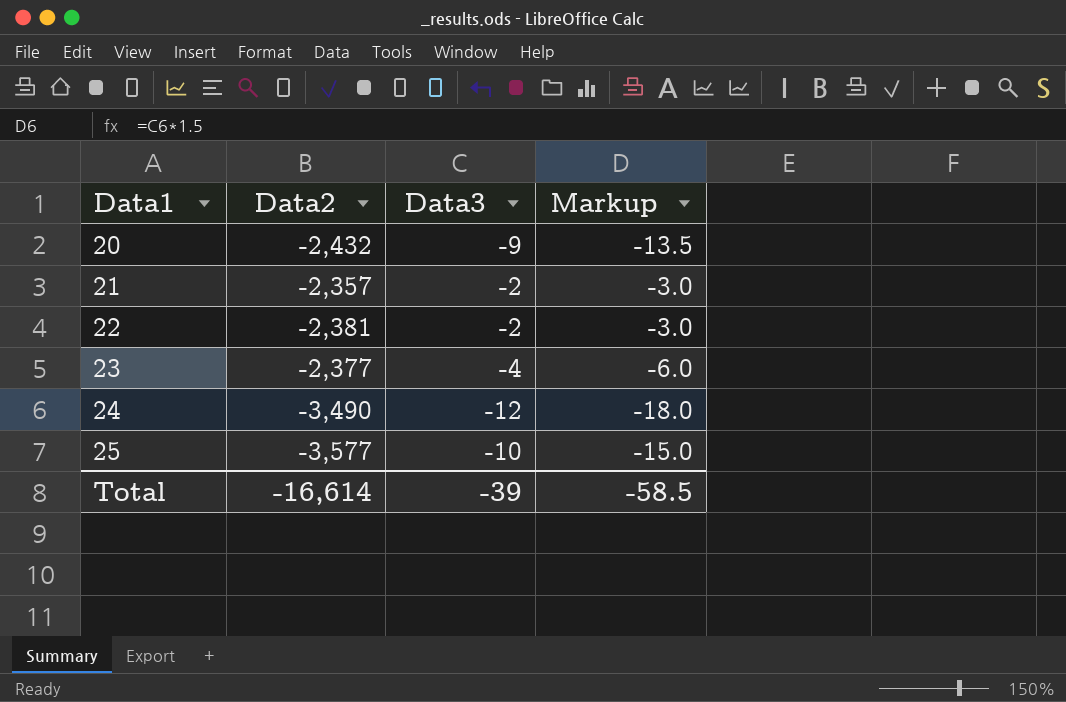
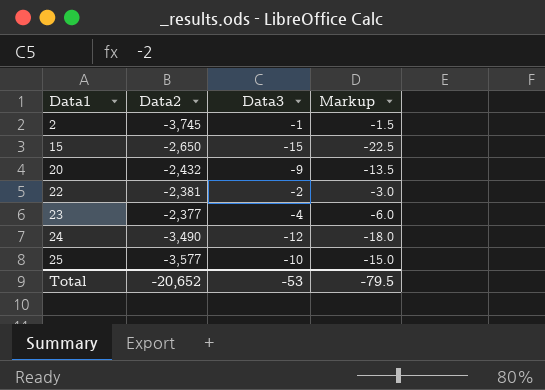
row 21: -2,357 | -2 | -3.0 -> none
row 2: none -> -3,745 | -1 | -1.5
row 15: none -> -2,650 | -15 | -22.5
Total | Data2: -16,614 -> -20,652
Total | Data3: -39 -> -53
Total | Markup: -58.5 -> -79.5

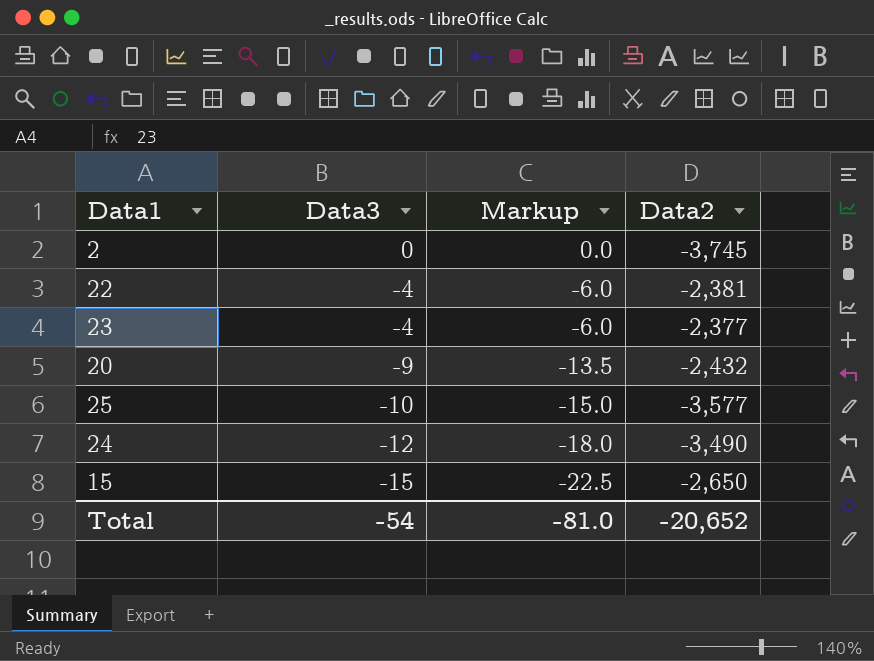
row order: Data1 ascending -> Data3 descending
column Data2 | position: 2 -> 4
2 | Data3: -1 -> 0
2 | Markup: -1.5 -> 0.0
22 | Data3: -2 -> -4
22 | Markup: -3.0 -> -6.0
Total | Data3: -53 -> -54
Total | Markup: -79.5 -> -81.0

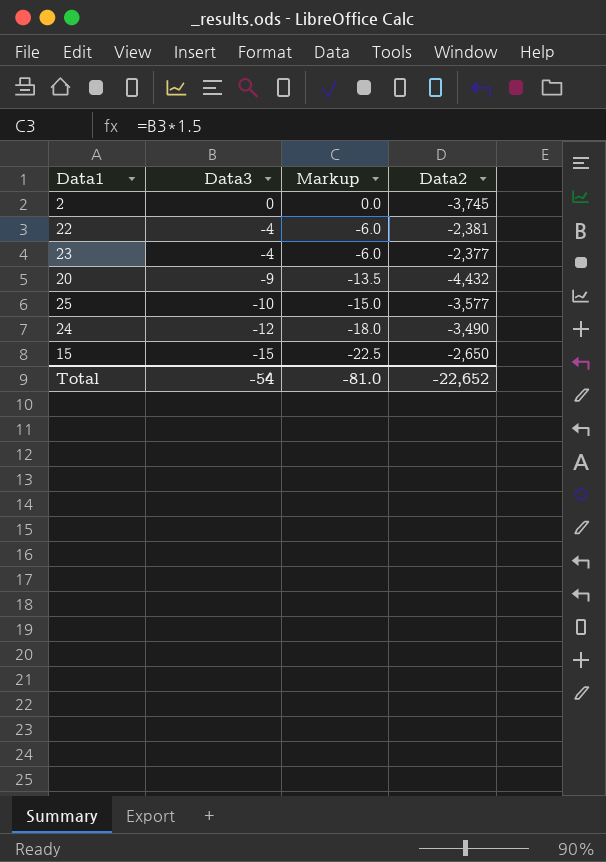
20 | Data2: -2,432 -> -4,432
Total | Data2: -20,652 -> -22,652

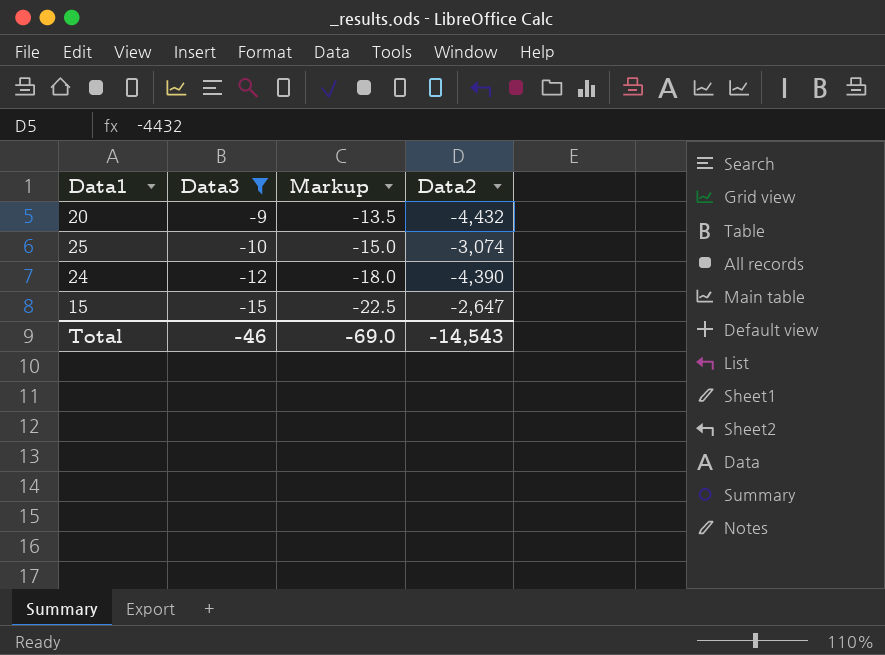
filter: none -> Data3 <= -9
25 | Data2: -3,577 -> -3,074
24 | Data2: -3,490 -> -4,390
15 | Data2: -2,650 -> -2,647
Total | Data3: -54 -> -46
Total | Markup: -81.0 -> -69.0
Total | Data2: -22,652 -> -14,543

